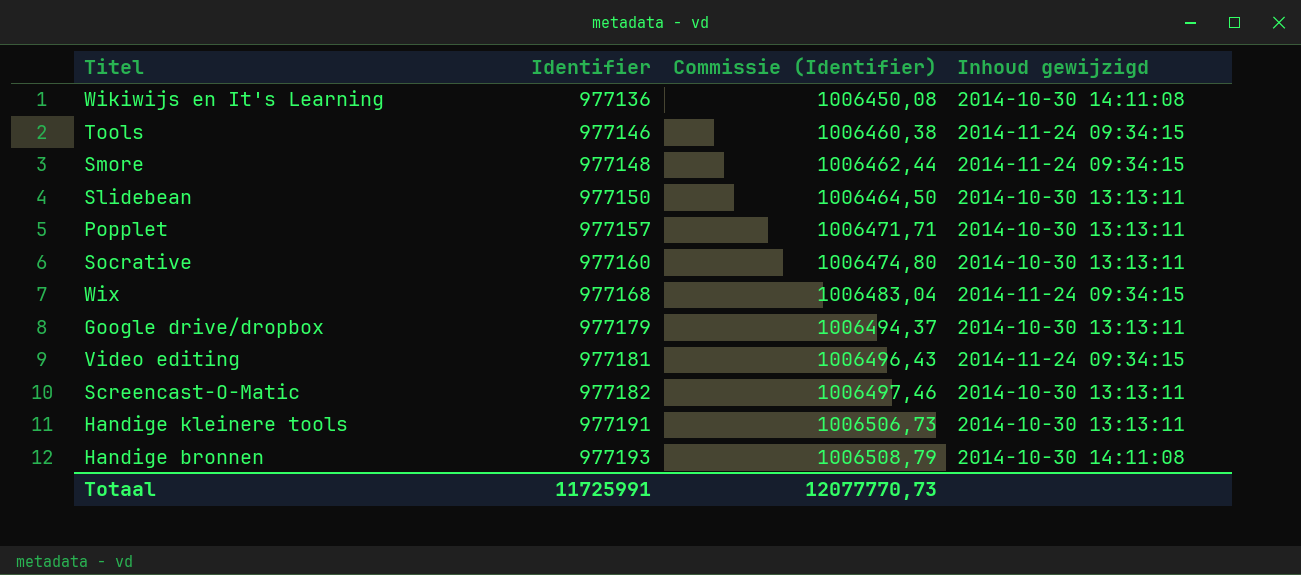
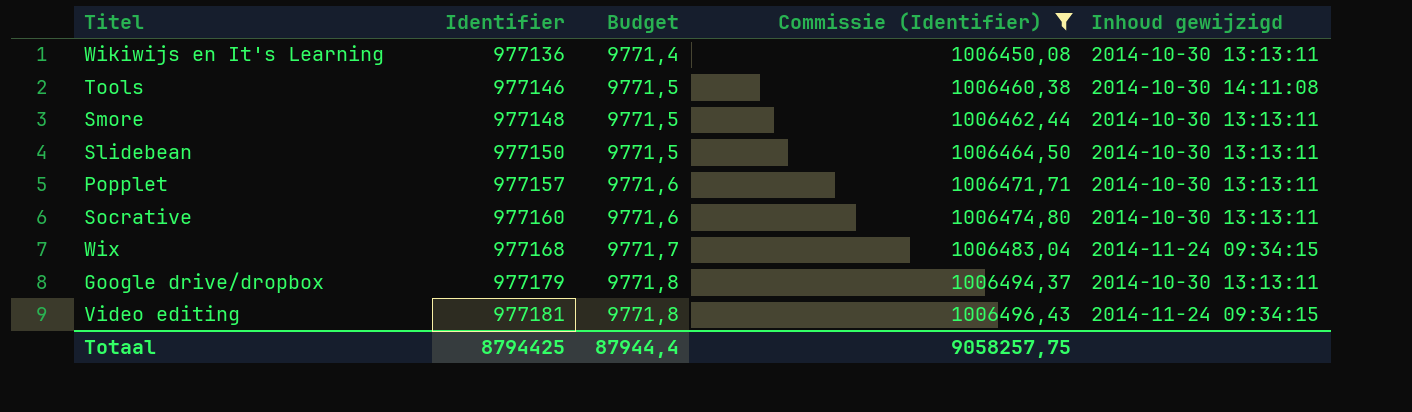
filter: none -> Commissie (Identifier) <= 1006496,43
column Budget | formula: none -> [Identifier] * 0,01
Wikiwijs en It's Learning | Inhoud gewijzigd: 2014-10-30 14:11:08 -> 2014-10-30 13:13:11
Tools | Inhoud gewijzigd: 2014-11-24 09:34:15 -> 2014-10-30 14:11:08
Smore | Inhoud gewijzigd: 2014-11-24 09:34:15 -> 2014-10-30 13:13:11
Totaal | Identifier: 11725991 -> 8794425
Totaal | Commissie (Identifier): 12077770,73 -> 9058257,75

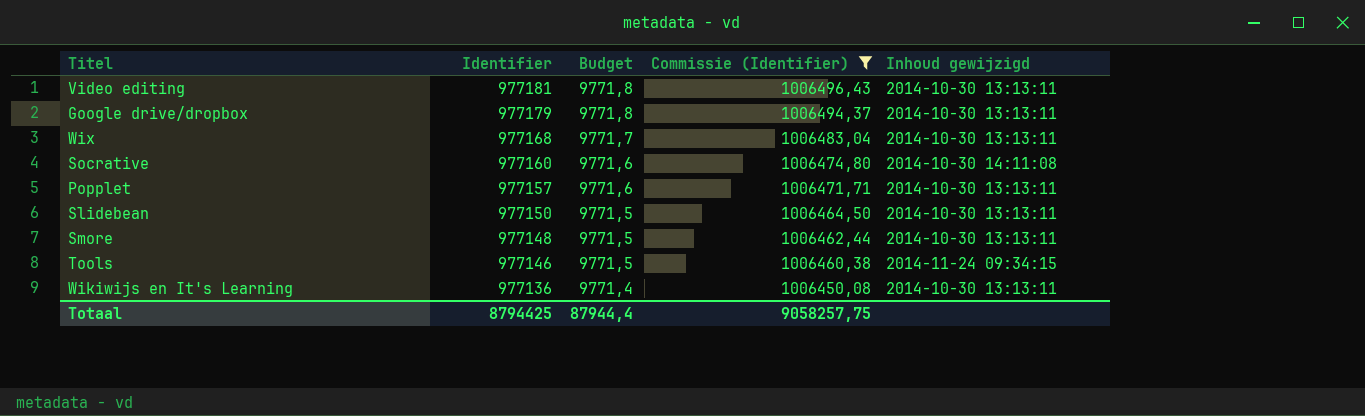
row order: Identifier ascending -> Identifier descending
Video editing | Inhoud gewijzigd: 2014-11-24 09:34:15 -> 2014-10-30 13:13:11
Wix | Inhoud gewijzigd: 2014-11-24 09:34:15 -> 2014-10-30 13:13:11
Socrative | Inhoud gewijzigd: 2014-10-30 13:13:11 -> 2014-10-30 14:11:08
Tools | Inhoud gewijzigd: 2014-10-30 14:11:08 -> 2014-11-24 09:34:15

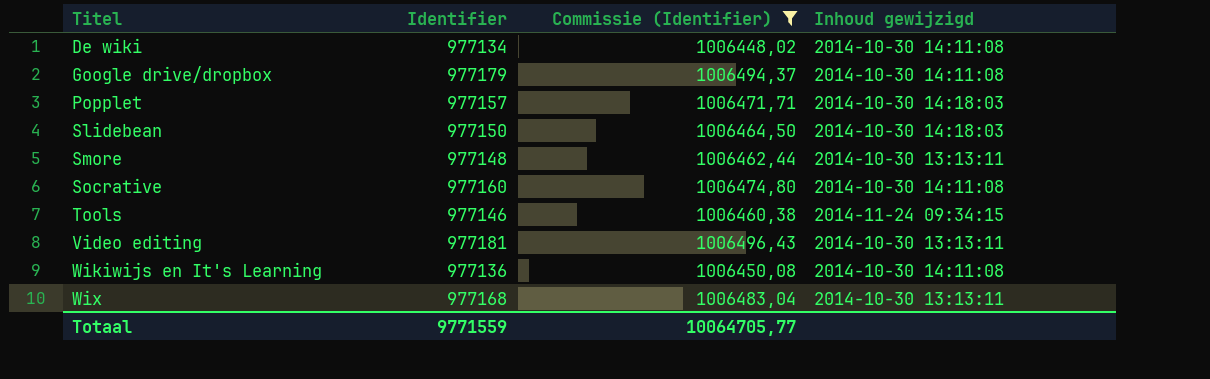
row order: Identifier descending -> Titel ascending
column Budget | formula: [Identifier] * 0,01 -> none
row De wiki: none -> 977134 | 1006448,02 | 2014-10-30 14:11:08
Google drive/dropbox | Inhoud gewijzigd: 2014-10-30 13:13:11 -> 2014-10-30 14:11:08
Popplet | Inhoud gewijzigd: 2014-10-30 13:13:11 -> 2014-10-30 14:18:03
Slidebean | Inhoud gewijzigd: 2014-10-30 13:13:11 -> 2014-10-30 14:18:03
Wikiwijs en It's Learning | Inhoud gewijzigd: 2014-10-30 13:13:11 -> 2014-10-30 14:11:08
Totaal | Identifier: 8794425 -> 9771559
Totaal | Commissie (Identifier): 9058257,75 -> 10064705,77

